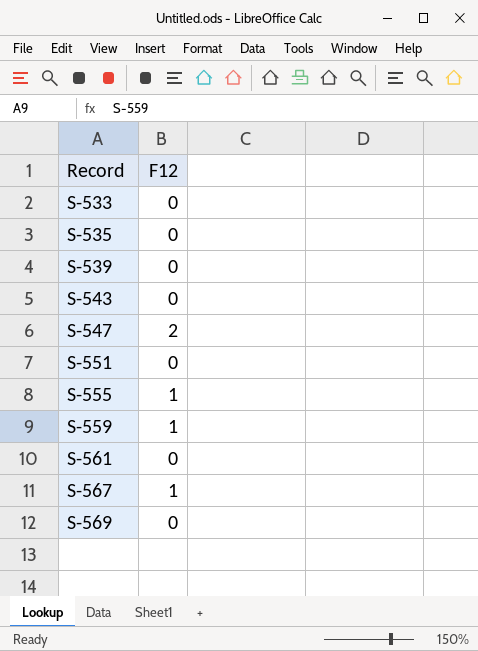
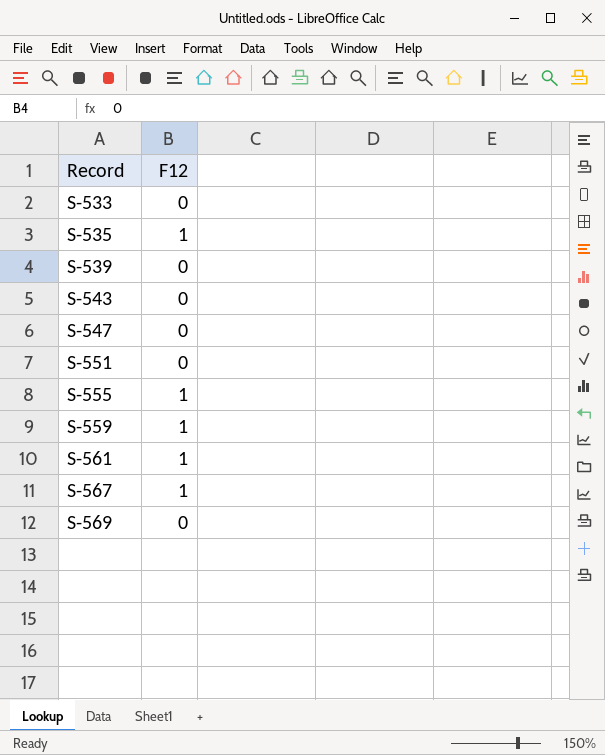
S-535 | F12: 0 -> 1
S-547 | F12: 2 -> 0
S-561 | F12: 0 -> 1

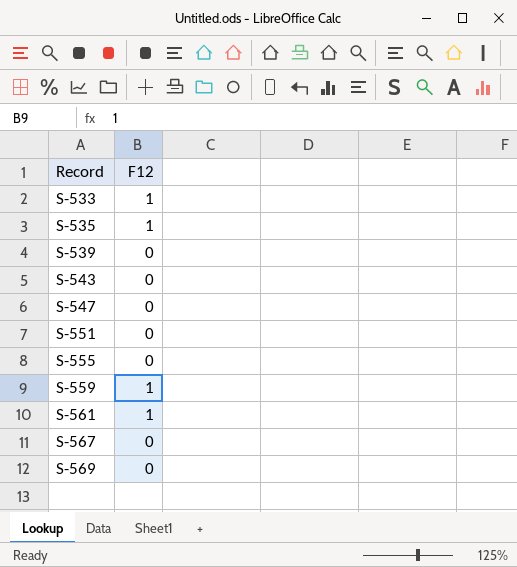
S-533 | F12: 0 -> 1
S-555 | F12: 1 -> 0
S-567 | F12: 1 -> 0

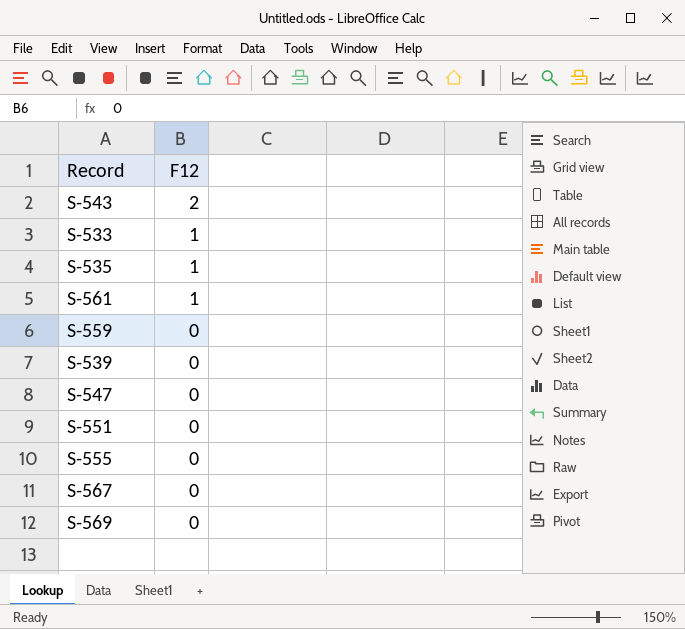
row order: Record ascending -> F12 descending
S-543 | F12: 0 -> 2
S-559 | F12: 1 -> 0

